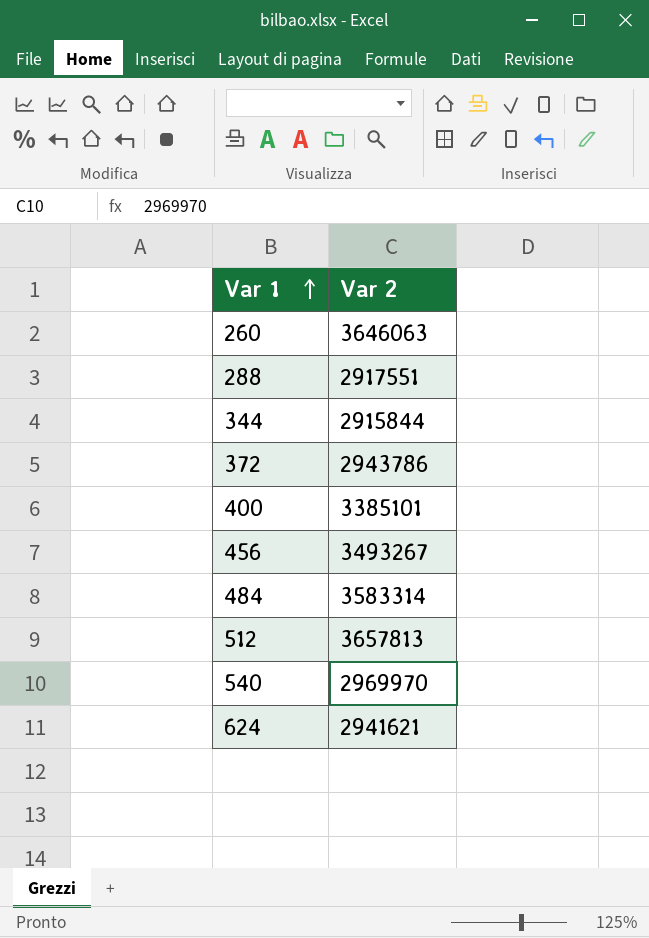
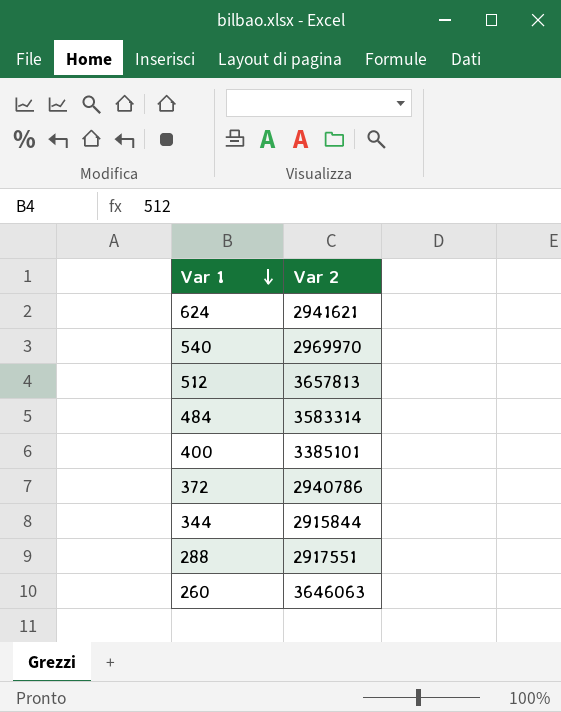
row order: Var 1 ascending -> Var 1 descending
row 456: 3493267 -> none
372 | Var 2: 2943786 -> 2940786

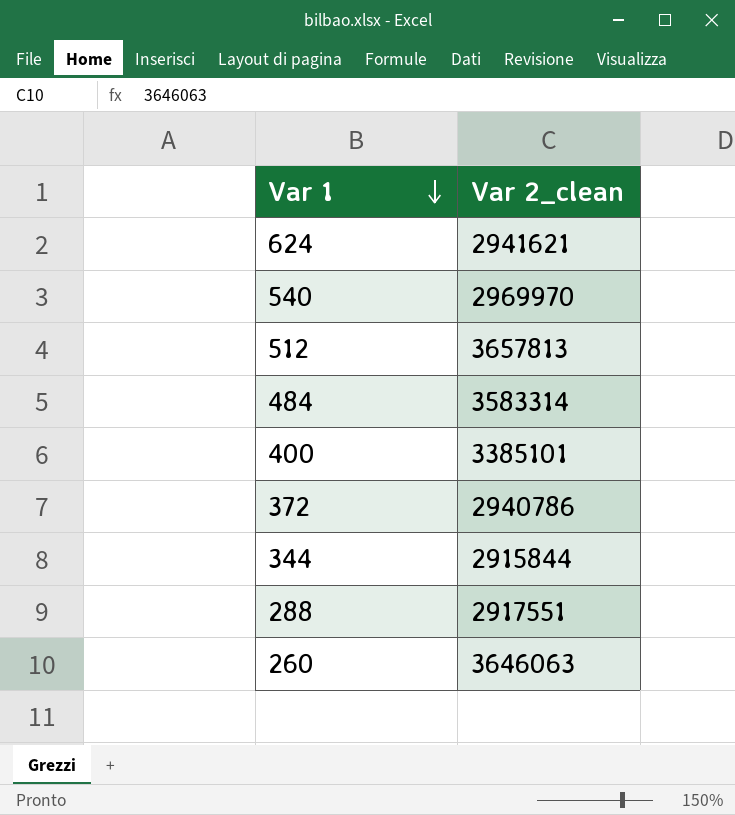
column name: Var 2 -> Var 2_clean

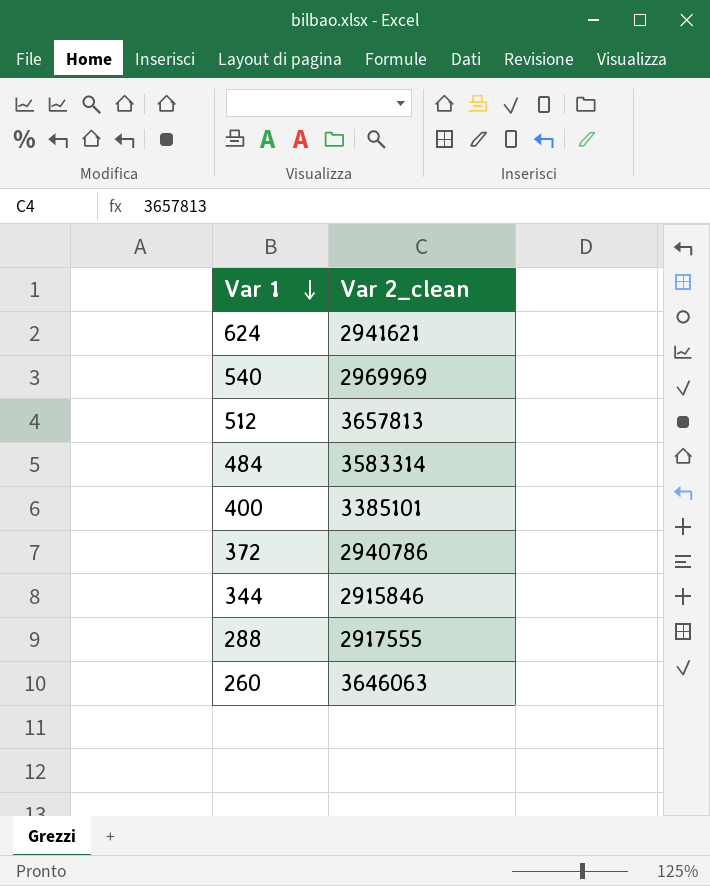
540 | Var 2_clean: 2969970 -> 2969969
344 | Var 2_clean: 2915844 -> 2915846
288 | Var 2_clean: 2917551 -> 2917555

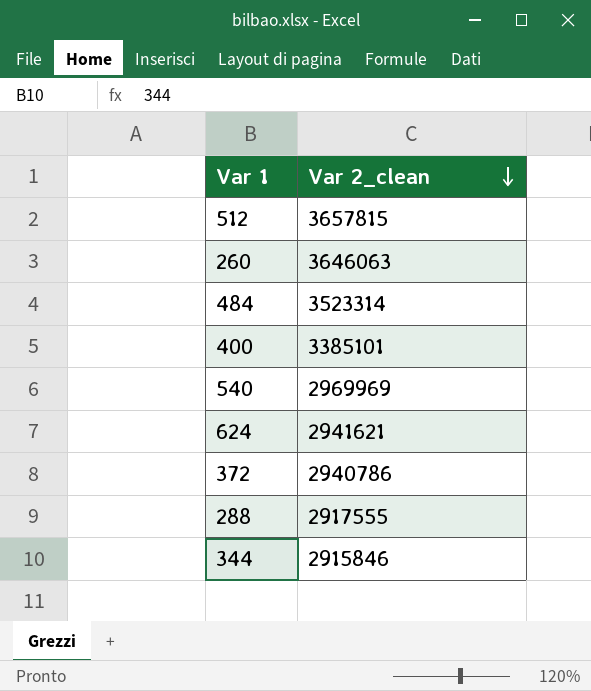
row order: Var 1 descending -> Var 2_clean descending
512 | Var 2_clean: 3657813 -> 3657815
484 | Var 2_clean: 3583314 -> 3523314

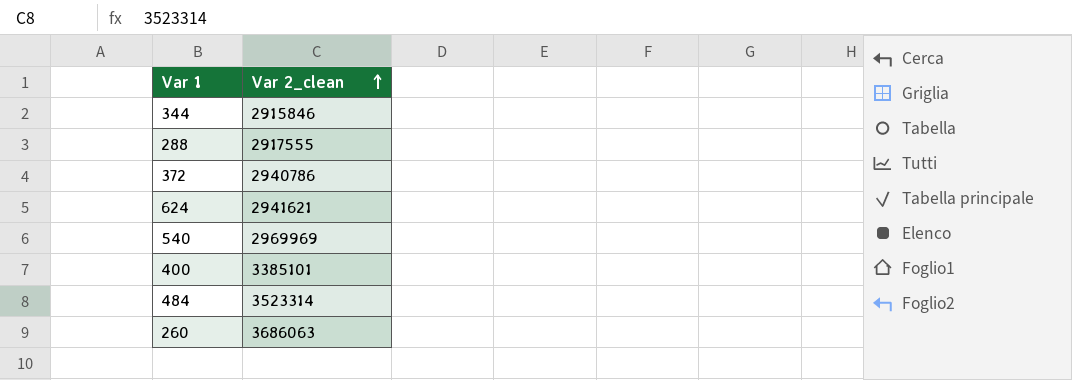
row order: Var 2_clean descending -> Var 2_clean ascending
row 512: 3657815 -> none
260 | Var 2_clean: 3646063 -> 3686063

